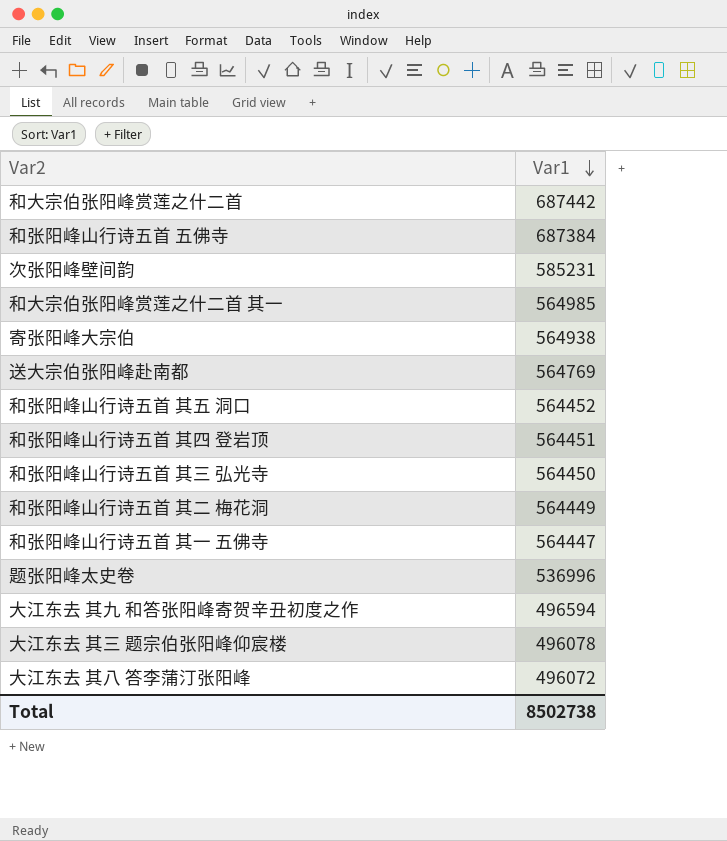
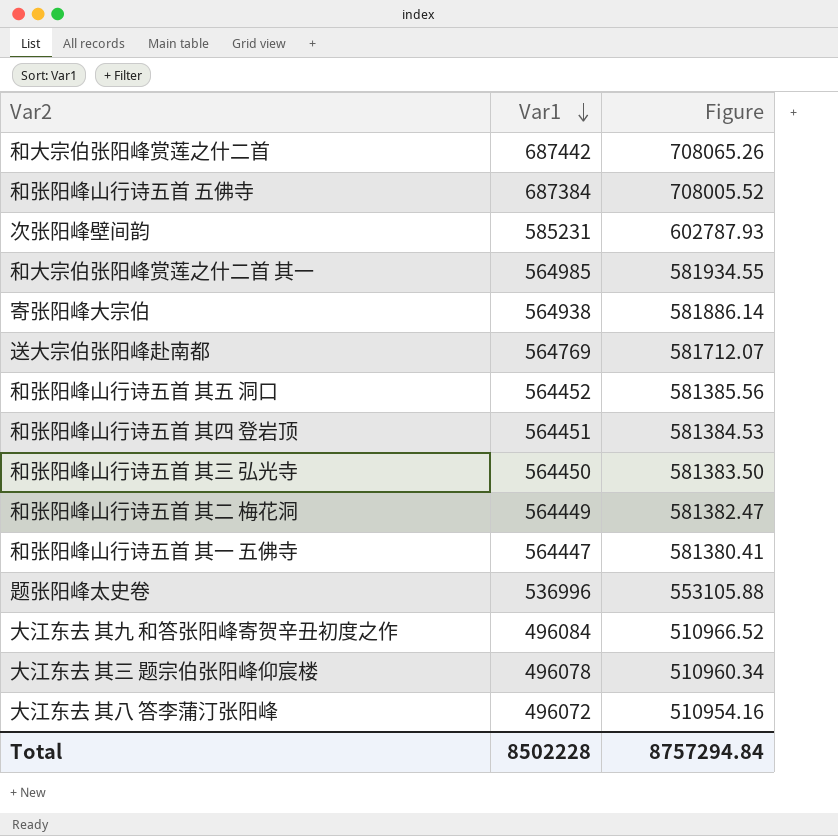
column Figure | formula: none -> [Var1] * 1.03
大江东去 其九 和答张阳峰寄贺辛丑初度之作 | Var1: 496594 -> 496084
Total | Var1: 8502738 -> 8502228

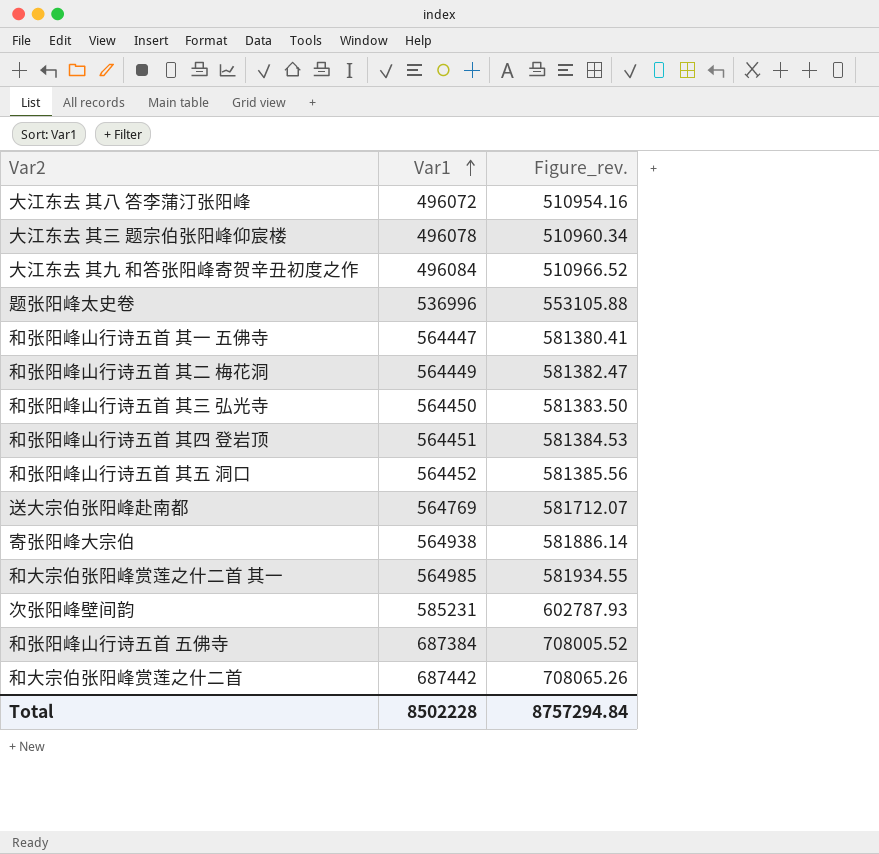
row order: Var1 descending -> Var1 ascending
column name: Figure -> Figure_rev.

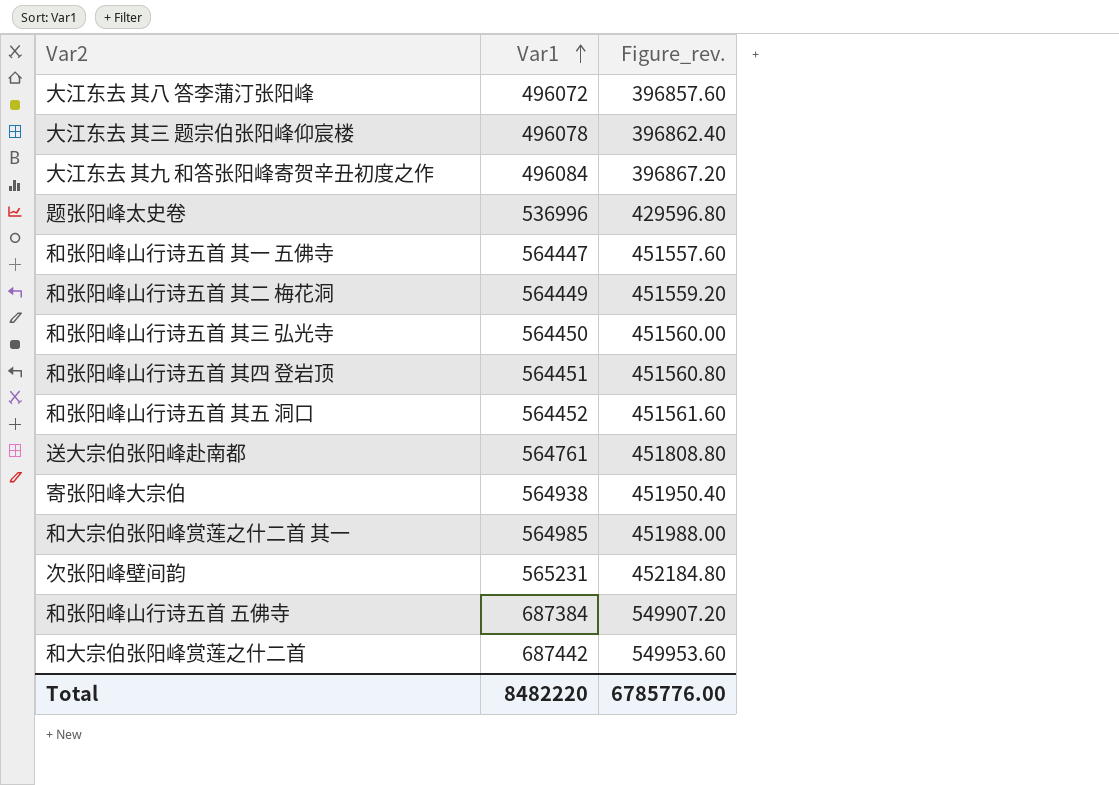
column Figure_rev. | formula: [Var1] * 1.03 -> [Var1] * 0.8
送大宗伯张阳峰赴南都 | Var1: 564769 -> 564761
次张阳峰壁间韵 | Var1: 585231 -> 565231
Total | Var1: 8502228 -> 8482220
Total | Figure_rev.: 8757294.84 -> 6785776.00

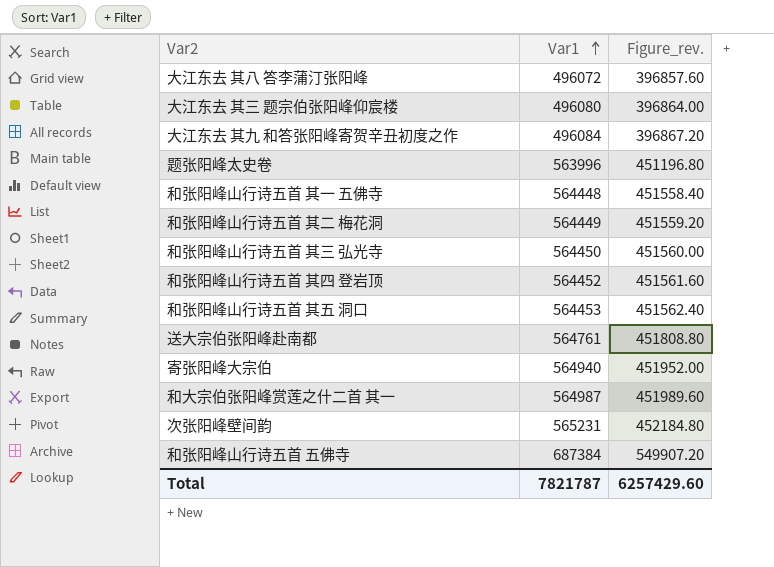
row 和大宗伯张阳峰赏莲之什二首: 687442 | 549953.60 -> none
大江东去 其三 题宗伯张阳峰仰宸楼 | Var1: 496078 -> 496080
大江东去 其三 题宗伯张阳峰仰宸楼 | Figure_rev.: 396862.40 -> 396864.00
题张阳峰太史卷 | Var1: 536996 -> 563996
题张阳峰太史卷 | Figure_rev.: 429596.80 -> 451196.80
和张阳峰山行诗五首 其一 五佛寺 | Var1: 564447 -> 564448
和张阳峰山行诗五首 其一 五佛寺 | Figure_rev.: 451557.60 -> 451558.40
和张阳峰山行诗五首 其四 登岩顶 | Var1: 564451 -> 564452
和张阳峰山行诗五首 其四 登岩顶 | Figure_rev.: 451560.80 -> 451561.60
和张阳峰山行诗五首 其五 洞口 | Var1: 564452 -> 564453
和张阳峰山行诗五首 其五 洞口 | Figure_rev.: 451561.60 -> 451562.40
寄张阳峰大宗伯 | Var1: 564938 -> 564940
寄张阳峰大宗伯 | Figure_rev.: 451950.40 -> 451952.00
和大宗伯张阳峰赏莲之什二首 其一 | Var1: 564985 -> 564987
和大宗伯张阳峰赏莲之什二首 其一 | Figure_rev.: 451988.00 -> 451989.60
Total | Var1: 8482220 -> 7821787
Total | Figure_rev.: 6785776.00 -> 6257429.60

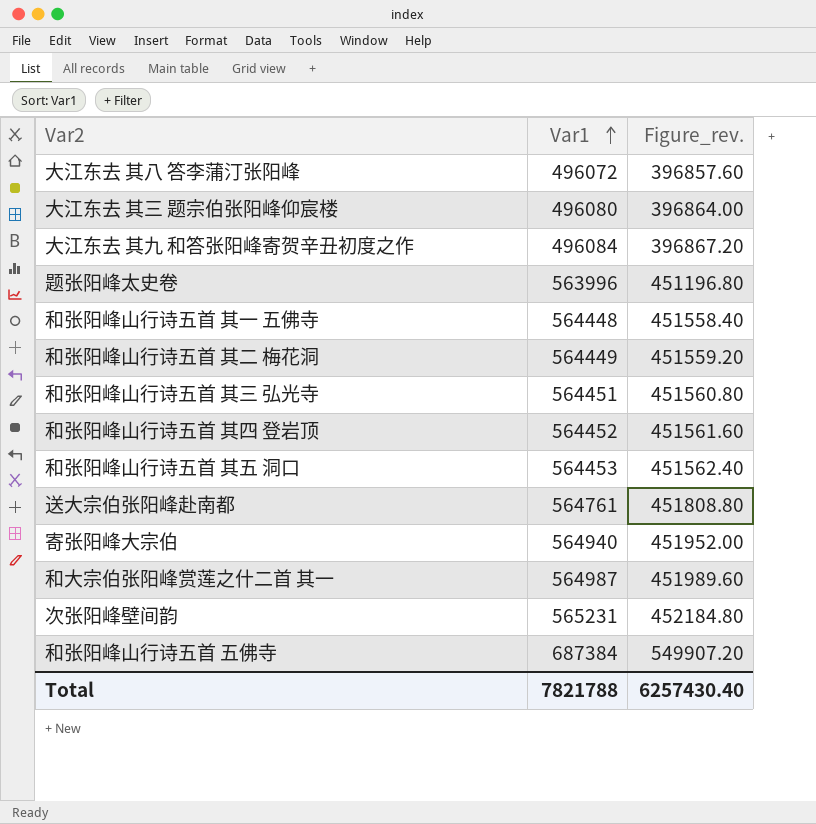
和张阳峰山行诗五首 其三 弘光寺 | Var1: 564450 -> 564451
和张阳峰山行诗五首 其三 弘光寺 | Figure_rev.: 451560.00 -> 451560.80
Total | Var1: 7821787 -> 7821788
Total | Figure_rev.: 6257429.60 -> 6257430.40

